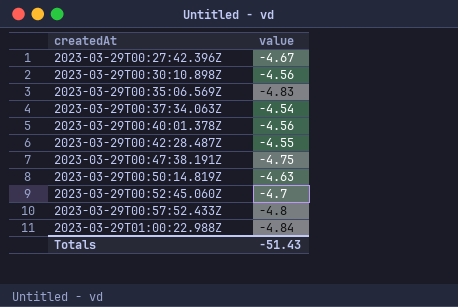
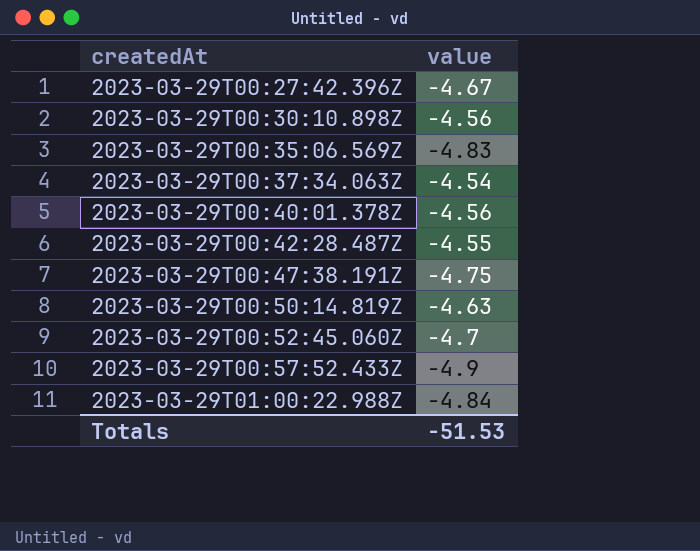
2023-03-29T00:57:52.433Z | value: -4.8 -> -4.9
Totals | value: -51.43 -> -51.53

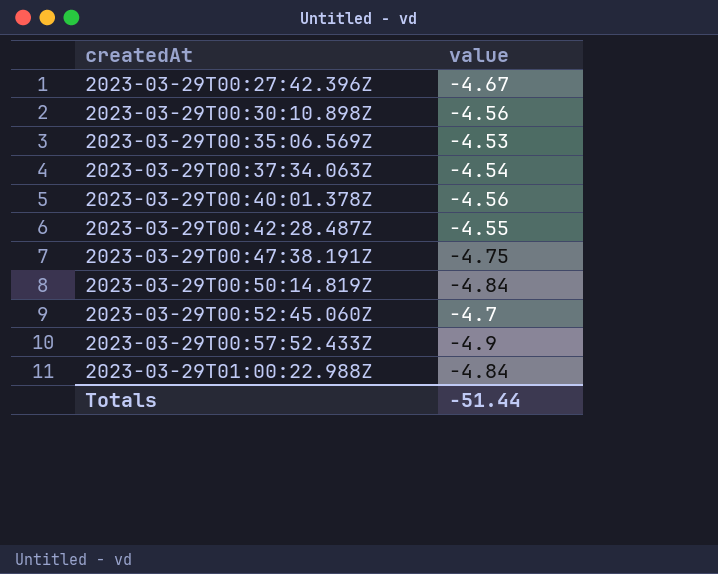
2023-03-29T00:35:06.569Z | value: -4.83 -> -4.53
2023-03-29T00:50:14.819Z | value: -4.63 -> -4.84
Totals | value: -51.53 -> -51.44

